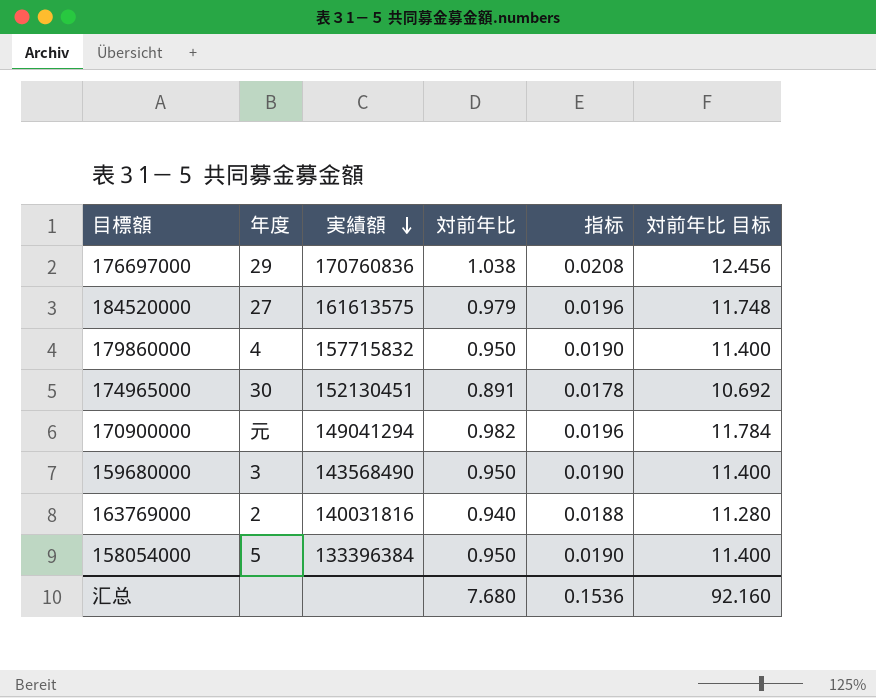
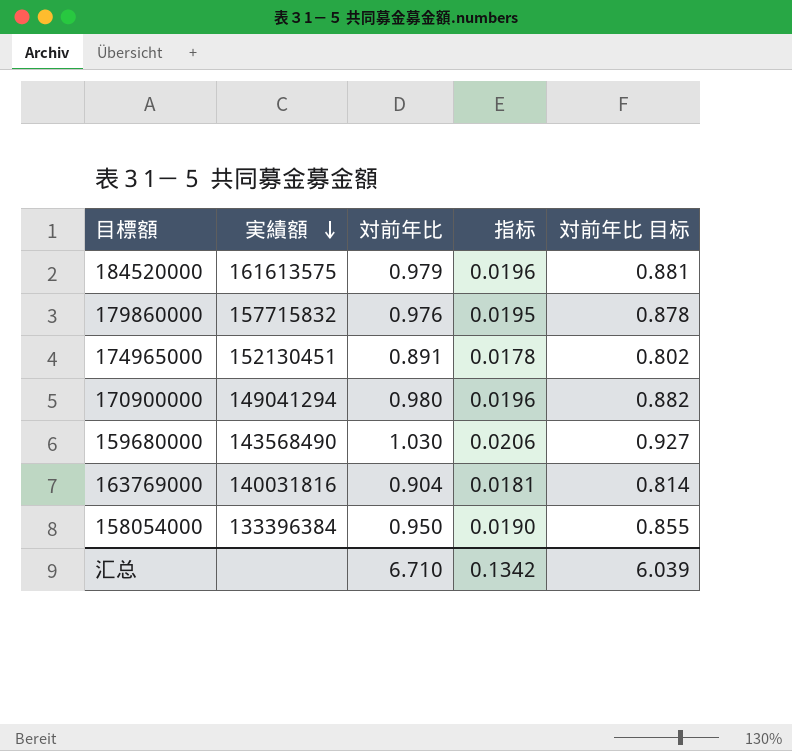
column 年度 | position: 2 -> none
column 対前年比 目标 | formula: [対前年比] * 12 -> [対前年比] * 0.9
row 176697000: 29 | 170760836 | 1.038 | 0.0208 | 12.456 -> none
179860000 | 対前年比: 0.950 -> 0.976
179860000 | 指标: 0.0190 -> 0.0195
170900000 | 対前年比: 0.982 -> 0.980
159680000 | 対前年比: 0.950 -> 1.030
159680000 | 指标: 0.0190 -> 0.0206
163769000 | 対前年比: 0.940 -> 0.904
163769000 | 指标: 0.0188 -> 0.0181
汇总 | 対前年比: 7.680 -> 6.710
汇总 | 指标: 0.1536 -> 0.1342
汇总 | 対前年比 目标: 92.160 -> 6.039

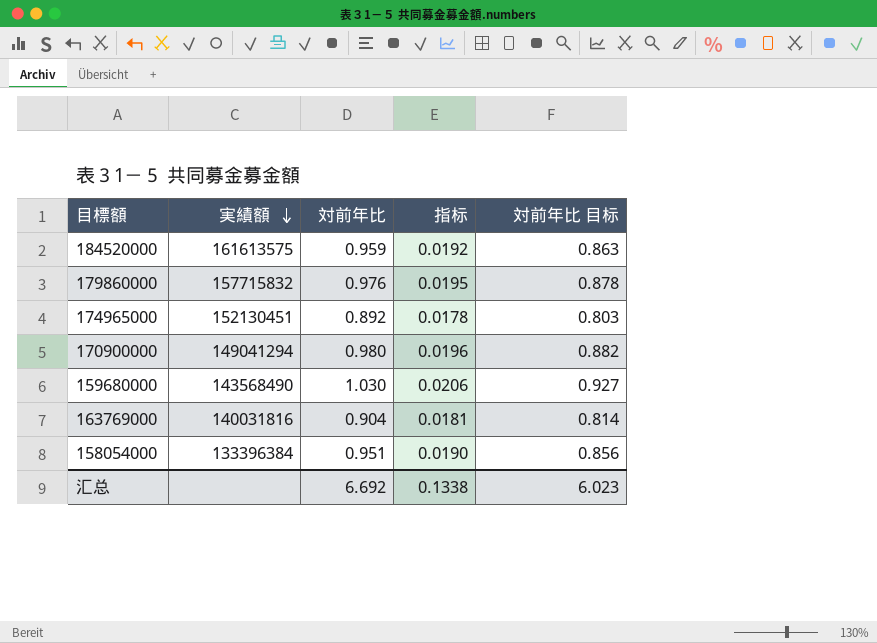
184520000 | 対前年比: 0.979 -> 0.959
184520000 | 指标: 0.0196 -> 0.0192
184520000 | 対前年比 目标: 0.881 -> 0.863
174965000 | 対前年比: 0.891 -> 0.892
174965000 | 対前年比 目标: 0.802 -> 0.803
158054000 | 対前年比: 0.950 -> 0.951
158054000 | 対前年比 目标: 0.855 -> 0.856
汇总 | 対前年比: 6.710 -> 6.692
汇总 | 指标: 0.1342 -> 0.1338
汇总 | 対前年比 目标: 6.039 -> 6.023

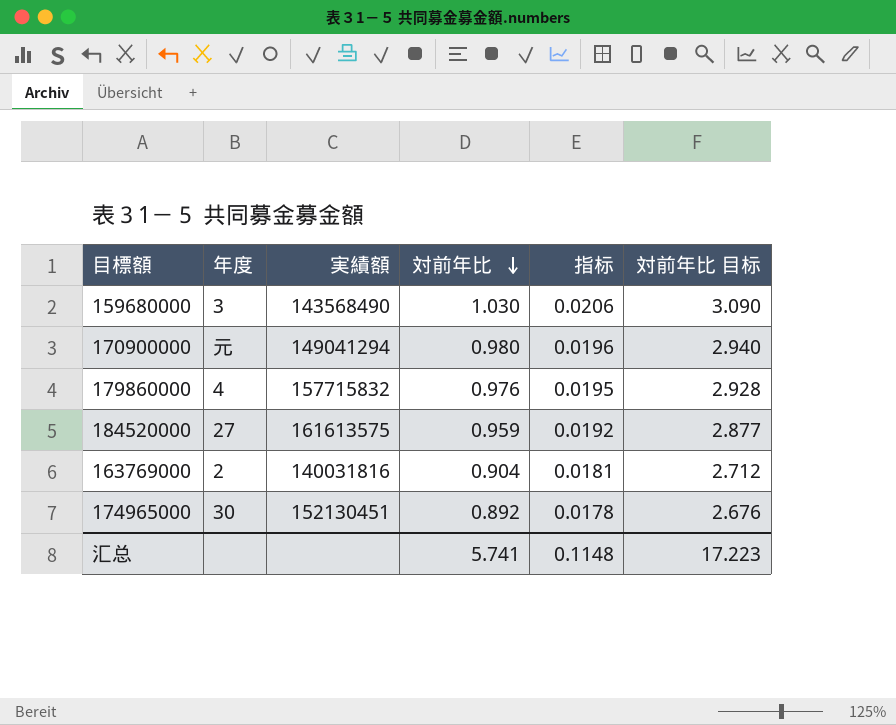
row order: 実績額 descending -> 対前年比 descending
column 年度 | position: none -> 2
column 対前年比 目标 | formula: [対前年比] * 0.9 -> [対前年比] * 3
row 158054000: 133396384 | 0.951 | 0.0190 | 0.856 -> none
汇总 | 対前年比: 6.692 -> 5.741
汇总 | 指标: 0.1338 -> 0.1148
汇总 | 対前年比 目标: 6.023 -> 17.223

